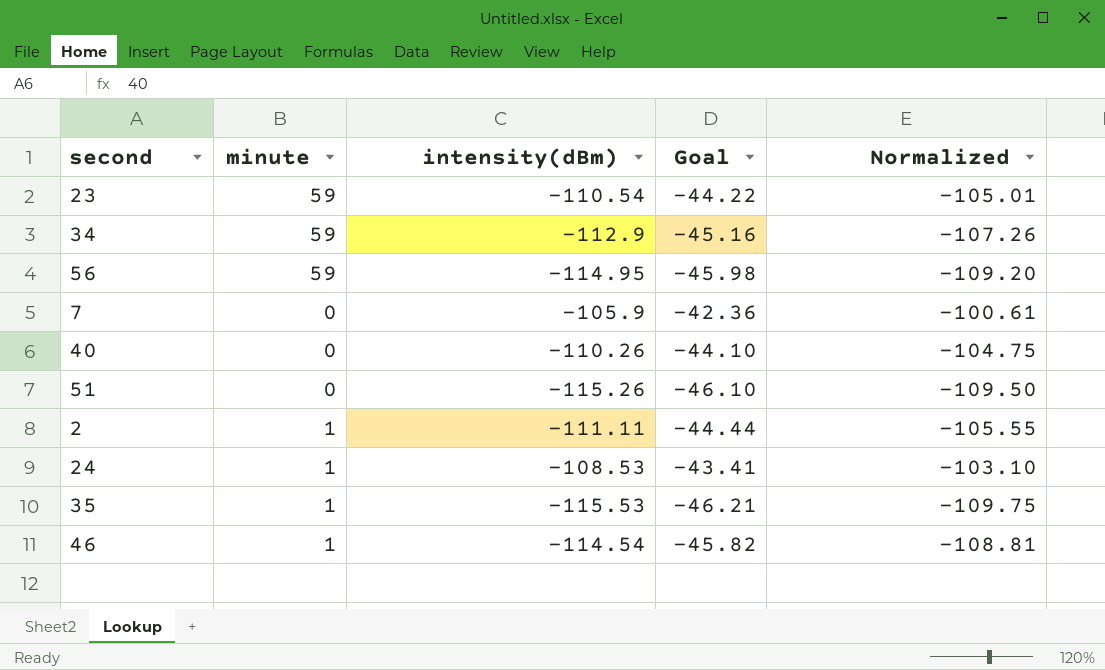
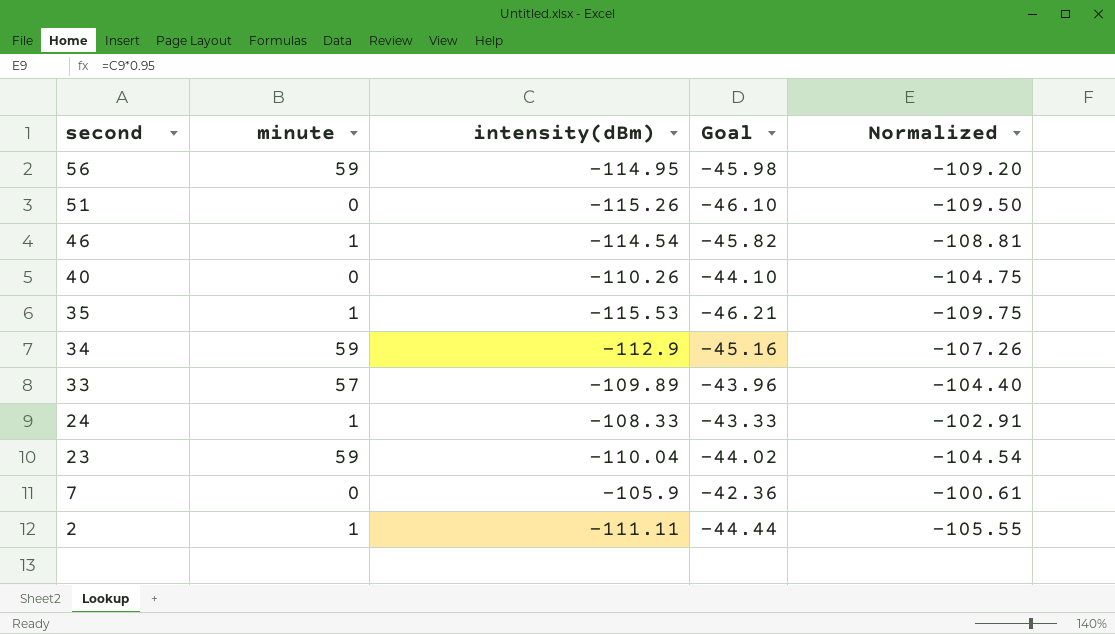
row order: none -> second descending
row 33: none -> 57 | -109.89 | -43.96 | -104.40
24 | intensity(dBm): -108.53 -> -108.33
24 | Goal: -43.41 -> -43.33
24 | Normalized: -103.10 -> -102.91
23 | intensity(dBm): -110.54 -> -110.04
23 | Goal: -44.22 -> -44.02
23 | Normalized: -105.01 -> -104.54

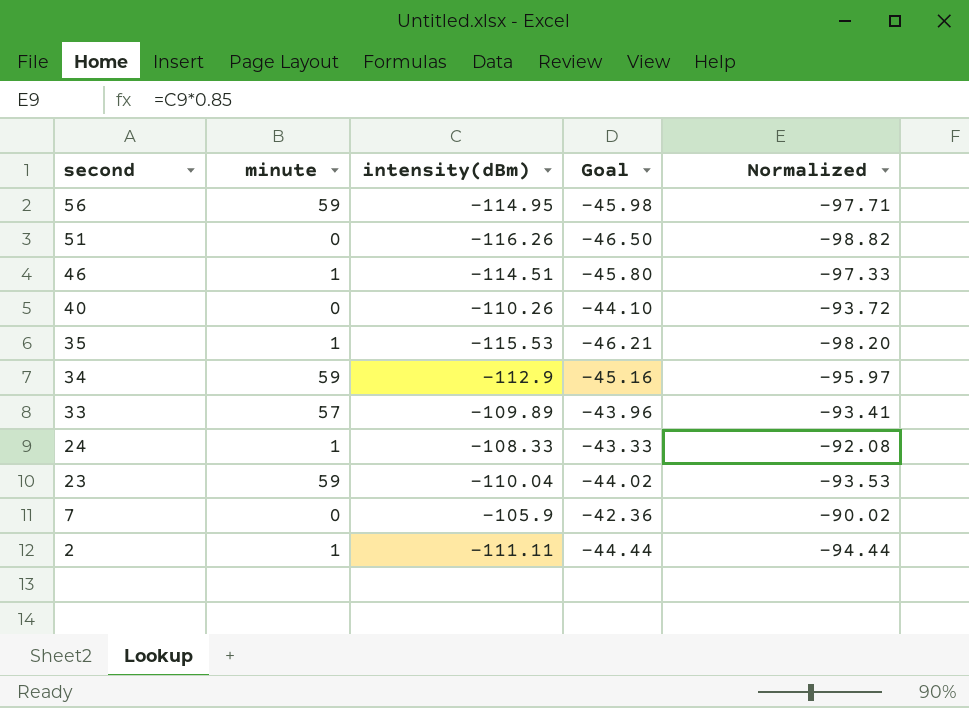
column Normalized | formula: [intensity(dBm)] * 0.95 -> [intensity(dBm)] * 0.85
51 | intensity(dBm): -115.26 -> -116.26
51 | Goal: -46.10 -> -46.50
46 | intensity(dBm): -114.54 -> -114.51
46 | Goal: -45.82 -> -45.80

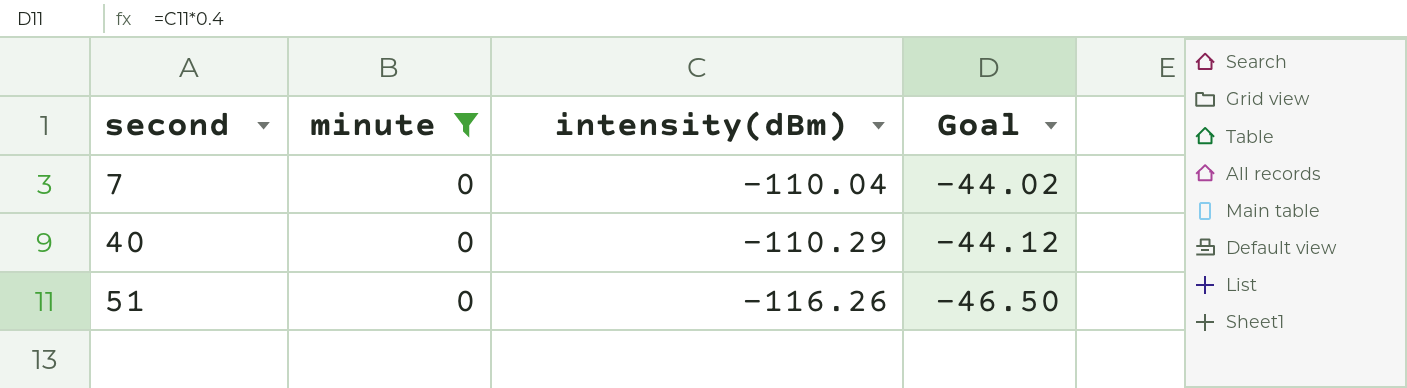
filter: none -> minute = 0
row order: second descending -> second ascending
column Normalized | formula: [intensity(dBm)] * 0.85 -> none
7 | intensity(dBm): -105.9 -> -110.04
7 | Goal: -42.36 -> -44.02
40 | intensity(dBm): -110.26 -> -110.29
40 | Goal: -44.10 -> -44.12

